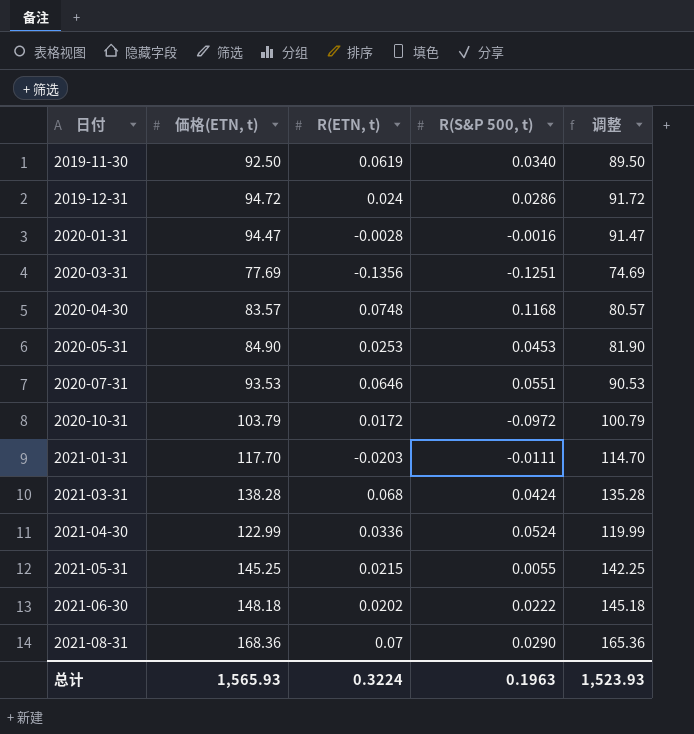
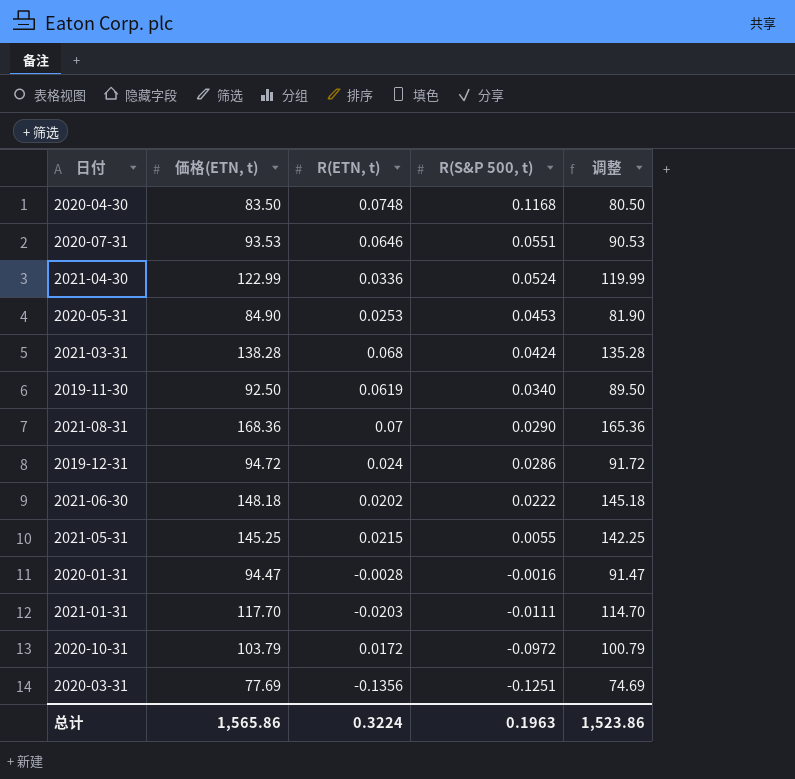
row order: 日付 ascending -> R(S&P 500, t) descending
2020-04-30 | 価格(ETN, t): 83.57 -> 83.50
2020-04-30 | 调整: 80.57 -> 80.50
总计 | 価格(ETN, t): 1,565.93 -> 1,565.86
总计 | 调整: 1,523.93 -> 1,523.86

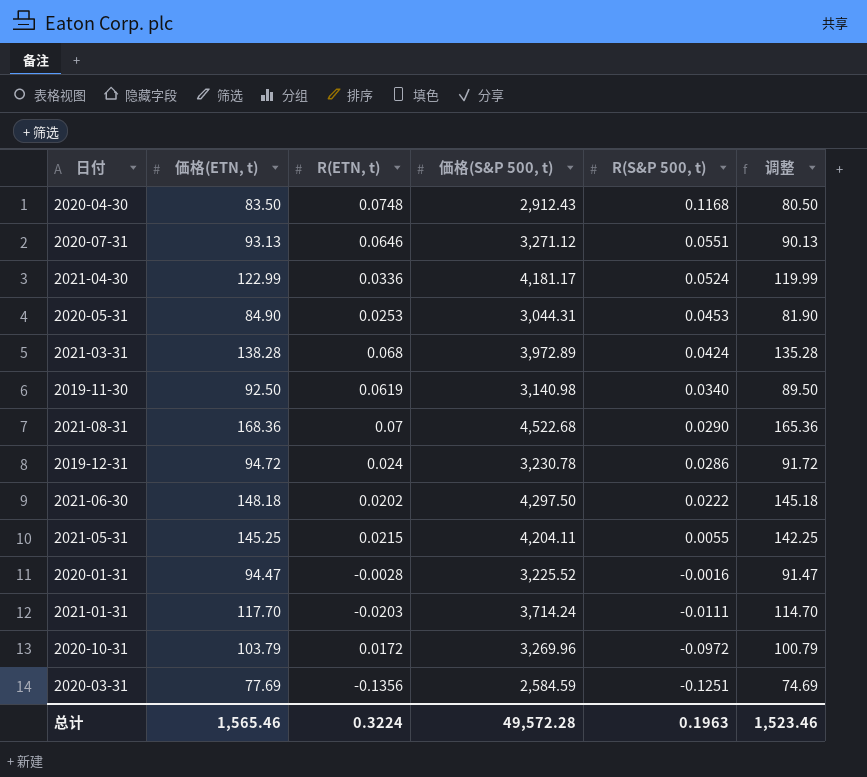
column 価格(S&P 500, t) | position: none -> 4
2020-07-31 | 価格(ETN, t): 93.53 -> 93.13
2020-07-31 | 调整: 90.53 -> 90.13
总计 | 価格(ETN, t): 1,565.86 -> 1,565.46
总计 | 调整: 1,523.86 -> 1,523.46

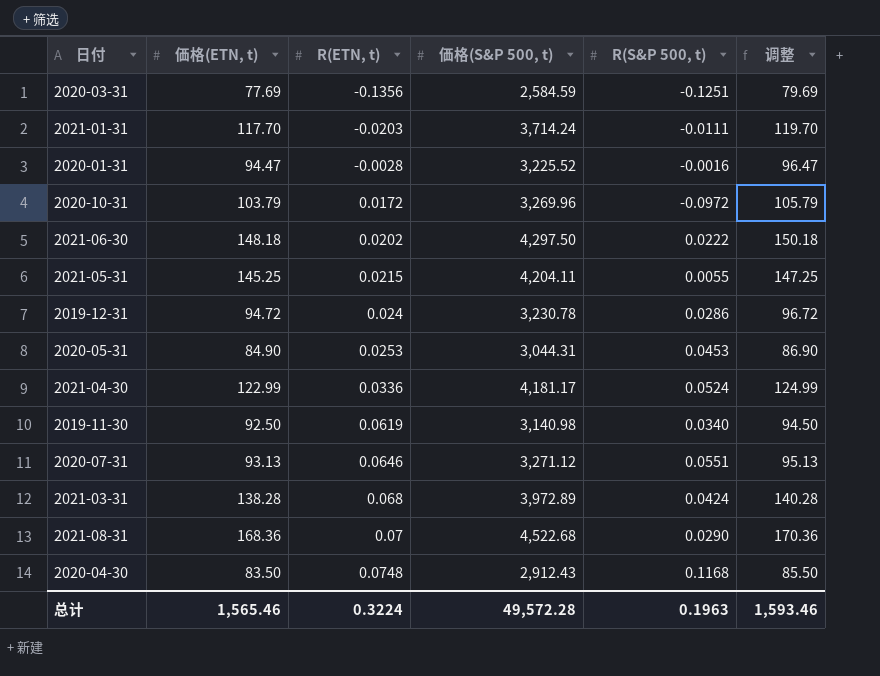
row order: R(S&P 500, t) descending -> R(ETN, t) ascending
column 调整 | formula: [価格(ETN, t)] - 3 -> [価格(ETN, t)] + 2
总计 | 调整: 1,523.46 -> 1,593.46

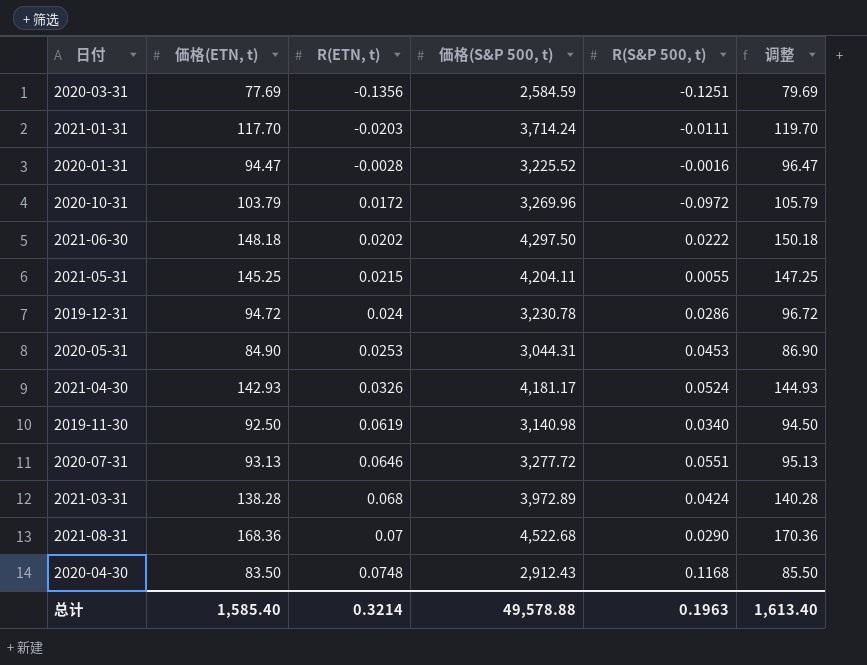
2021-04-30 | 価格(ETN, t): 122.99 -> 142.93
2021-04-30 | R(ETN, t): 0.0336 -> 0.0326
2021-04-30 | 调整: 124.99 -> 144.93
2020-07-31 | 価格(S&P 500, t): 3,271.12 -> 3,277.72
总计 | 価格(ETN, t): 1,565.46 -> 1,585.40
总计 | R(ETN, t): 0.3224 -> 0.3214
总计 | 価格(S&P 500, t): 49,572.28 -> 49,578.88
总计 | 调整: 1,593.46 -> 1,613.40

